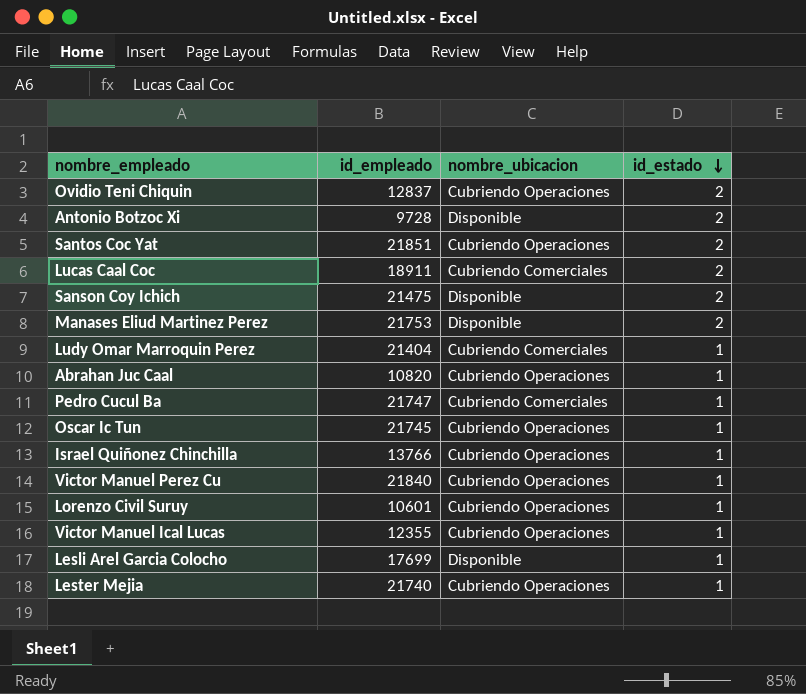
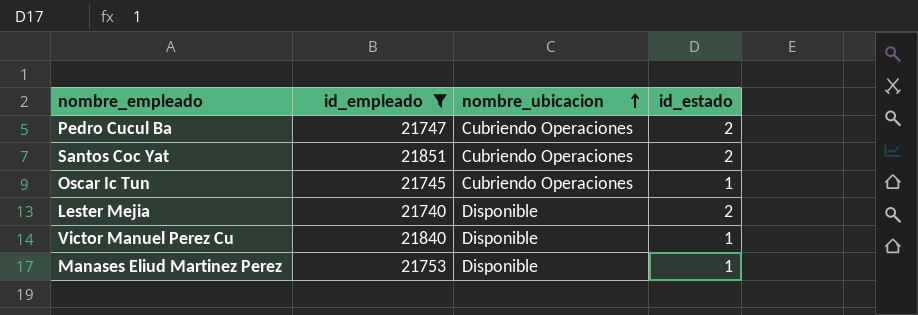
filter: none -> id_empleado >= 21740
row order: id_estado descending -> nombre_ubicacion ascending
Pedro Cucul Ba | nombre_ubicacion: Cubriendo Comerciales -> Cubriendo Operaciones
Pedro Cucul Ba | id_estado: 1 -> 2
Lester Mejia | nombre_ubicacion: Cubriendo Operaciones -> Disponible
Lester Mejia | id_estado: 1 -> 2
Victor Manuel Perez Cu | nombre_ubicacion: Cubriendo Operaciones -> Disponible
Manases Eliud Martinez Perez | id_estado: 2 -> 1

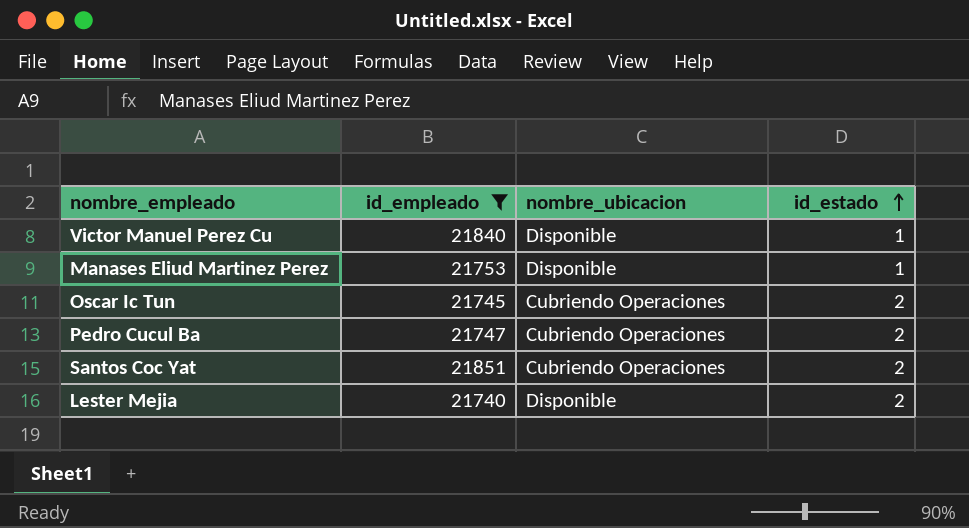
row order: nombre_ubicacion ascending -> id_estado ascending
Oscar Ic Tun | id_estado: 1 -> 2

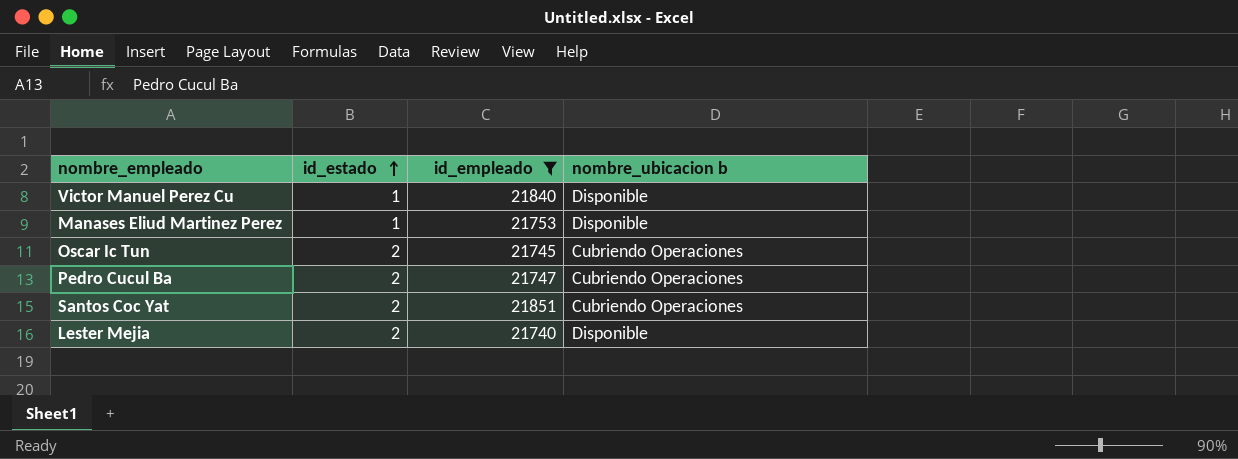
column id_estado | position: 4 -> 2
column name: nombre_ubicacion -> nombre_ubicacion b

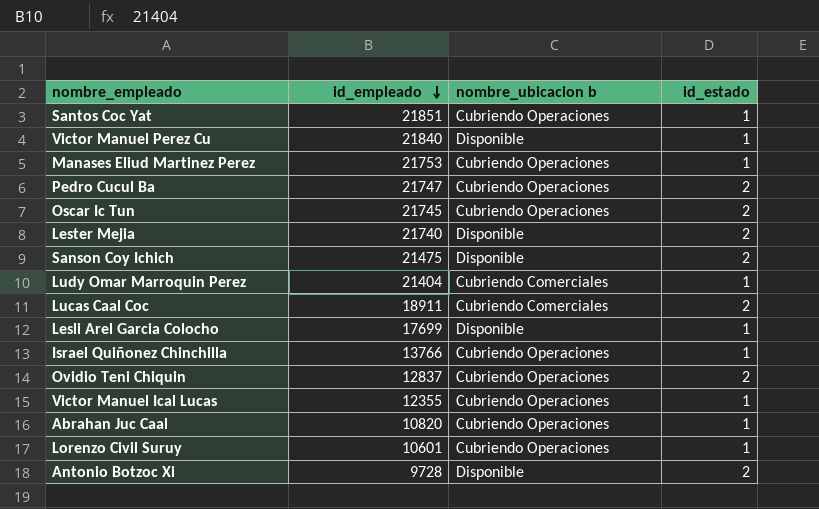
filter: id_empleado >= 21740 -> none
row order: id_estado ascending -> id_empleado descending
column id_estado | position: 2 -> 4
Santos Coc Yat | id_estado: 2 -> 1
Manases Eliud Martinez Perez | nombre_ubicacion b: Disponible -> Cubriendo Operaciones

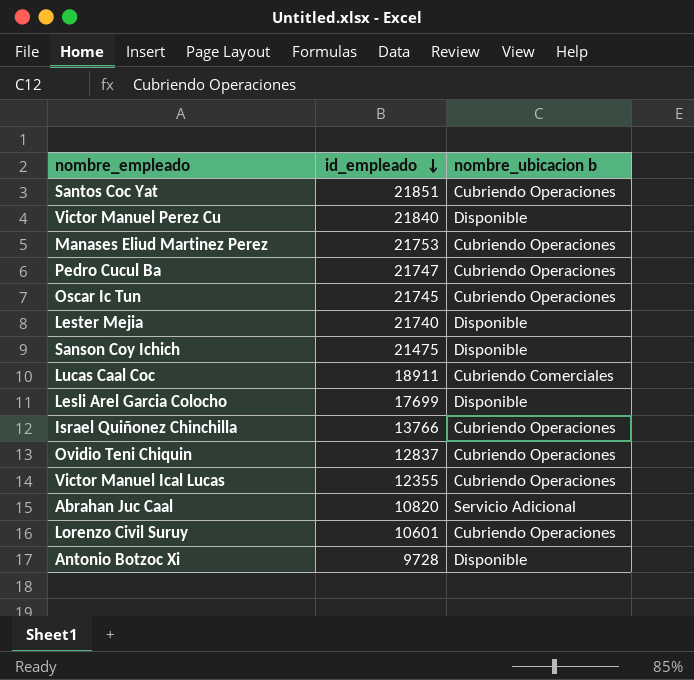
column id_estado | position: 4 -> none
row Ludy Omar Marroquin Perez: 21404 | Cubriendo Comerciales | 1 -> none
Abrahan Juc Caal | nombre_ubicacion b: Cubriendo Operaciones -> Servicio Adicional

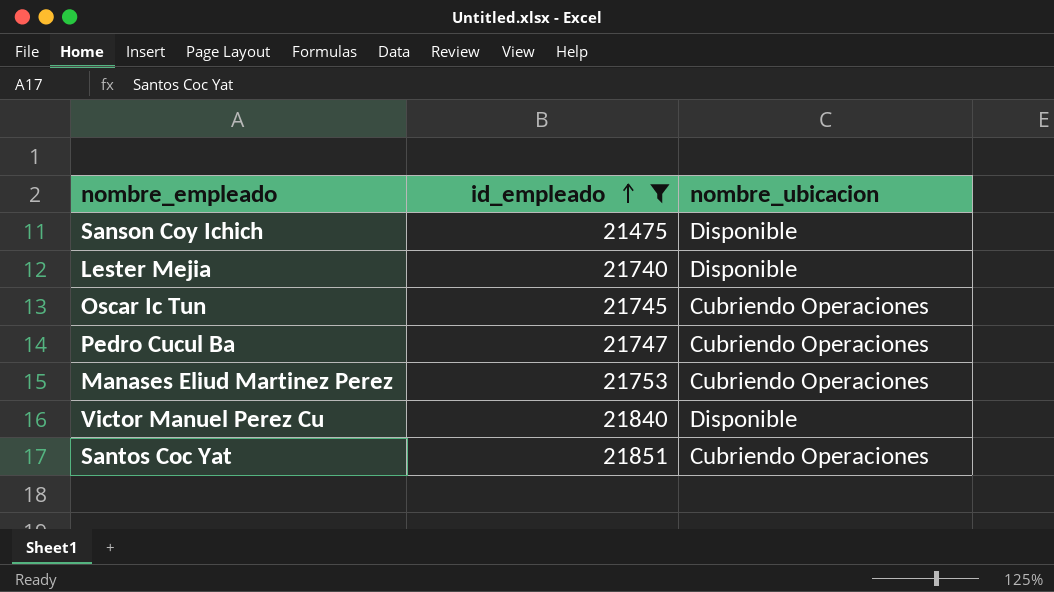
filter: none -> id_empleado >= 21475
row order: id_empleado descending -> id_empleado ascending
column name: nombre_ubicacion b -> nombre_ubicacion

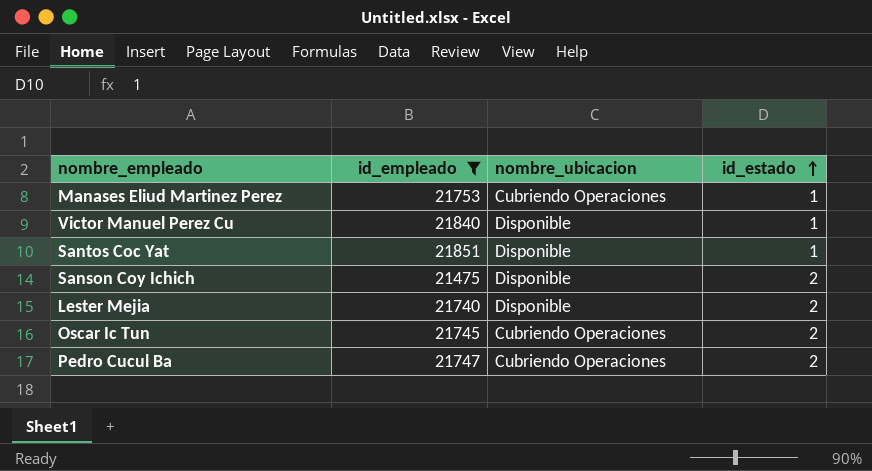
row order: id_empleado ascending -> id_estado ascending
column id_estado | position: none -> 4
Santos Coc Yat | nombre_ubicacion: Cubriendo Operaciones -> Disponible

